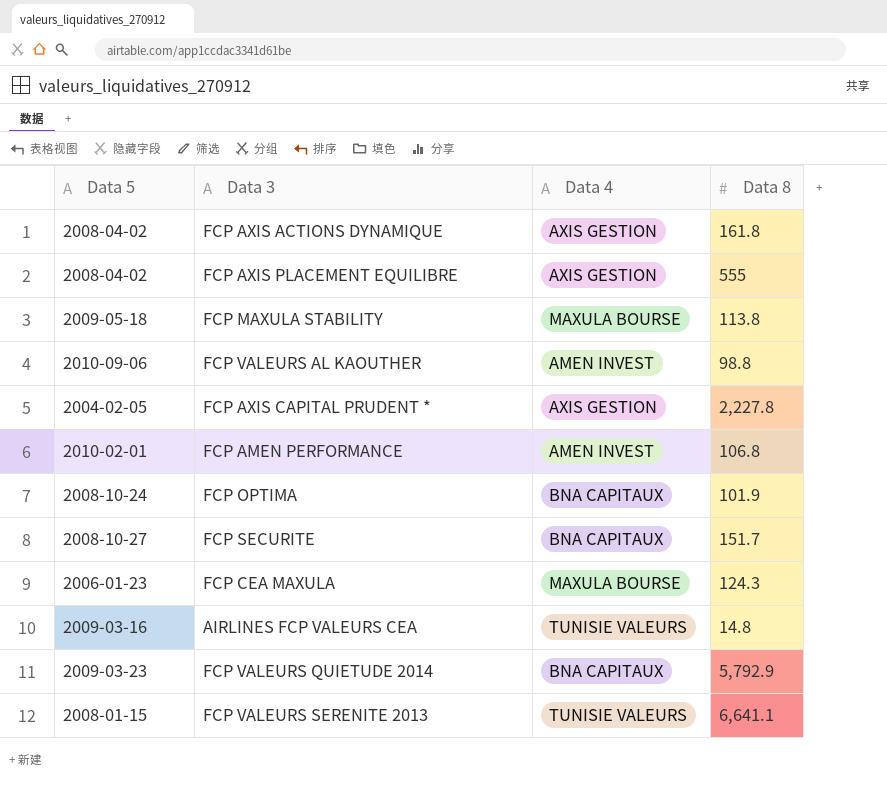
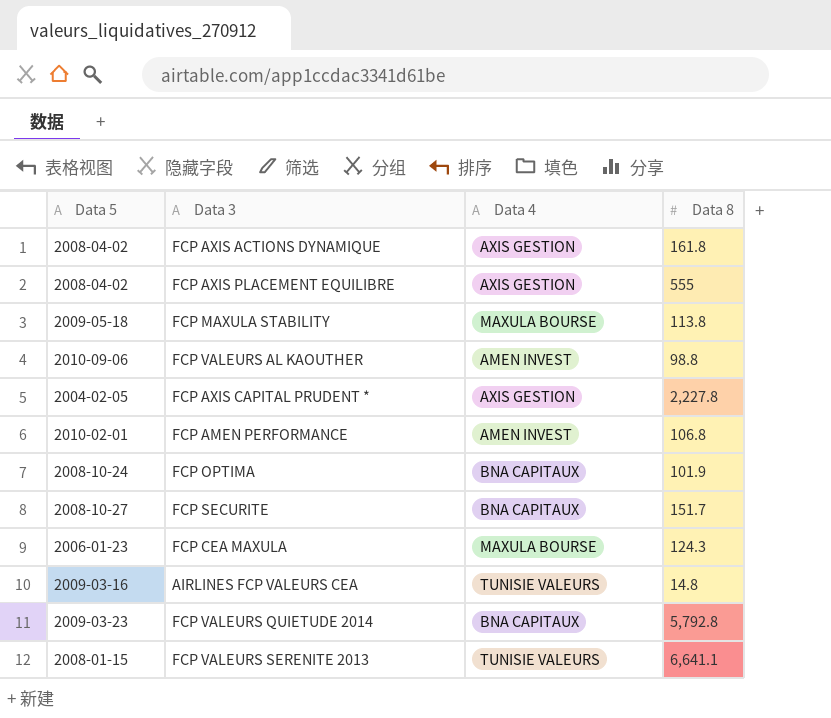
FCP VALEURS QUIETUDE 2014 | Data 8: 5,792.9 -> 5,792.8

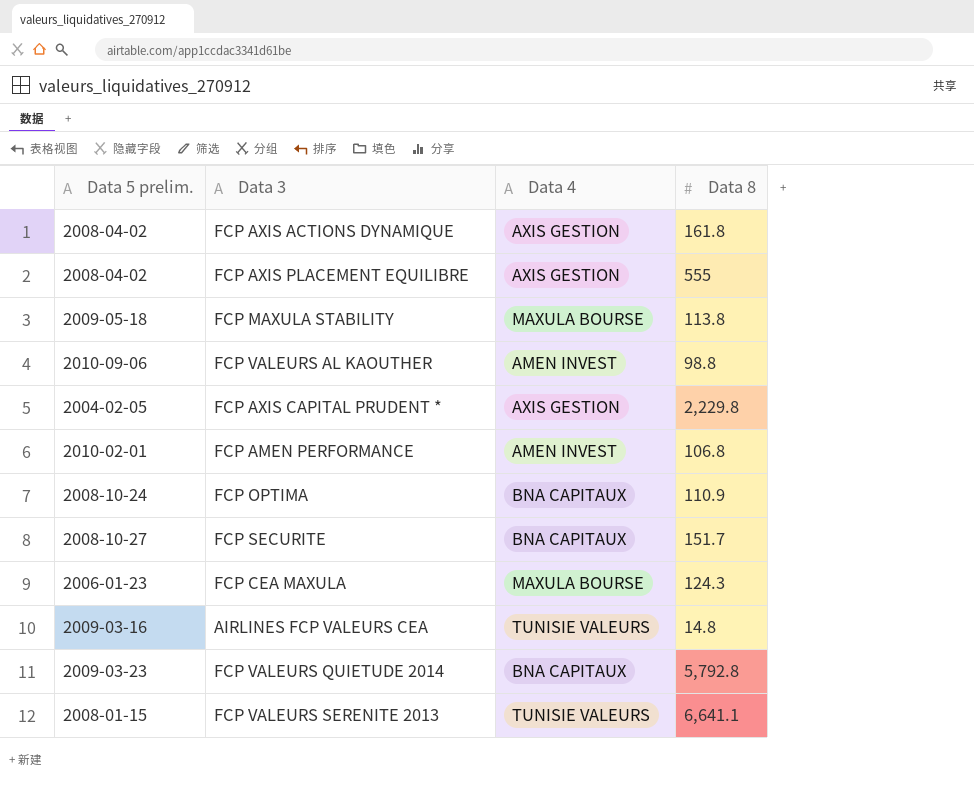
column name: Data 5 -> Data 5 prelim.
FCP AXIS CAPITAL PRUDENT * | Data 8: 2,227.8 -> 2,229.8
FCP OPTIMA | Data 8: 101.9 -> 110.9

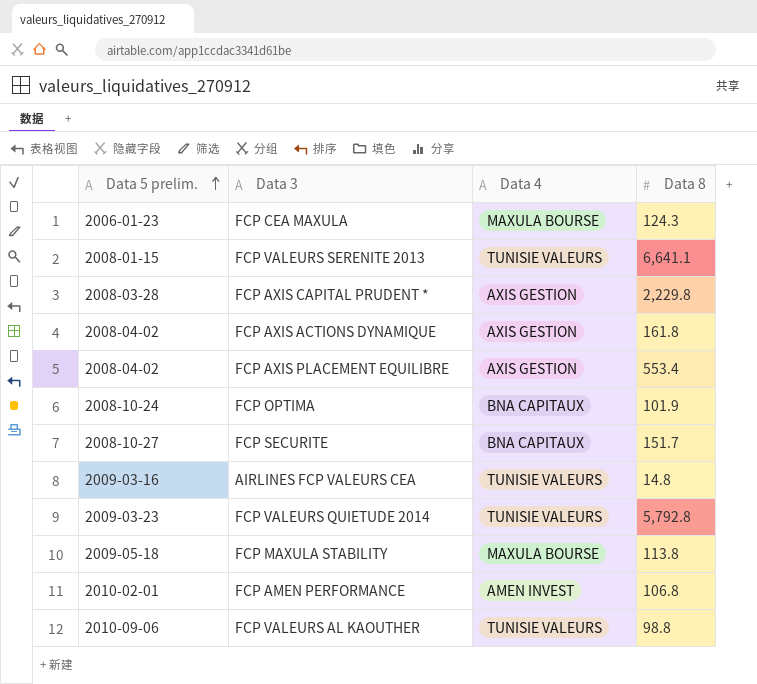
row order: none -> Data 5 prelim. ascending
FCP AXIS CAPITAL PRUDENT * | Data 5 prelim.: 2004-02-05 -> 2008-03-28
FCP AXIS PLACEMENT EQUILIBRE | Data 8: 555 -> 553.4
FCP OPTIMA | Data 8: 110.9 -> 101.9
FCP VALEURS QUIETUDE 2014 | Data 4: BNA CAPITAUX -> TUNISIE VALEURS
FCP VALEURS AL KAOUTHER | Data 4: AMEN INVEST -> TUNISIE VALEURS

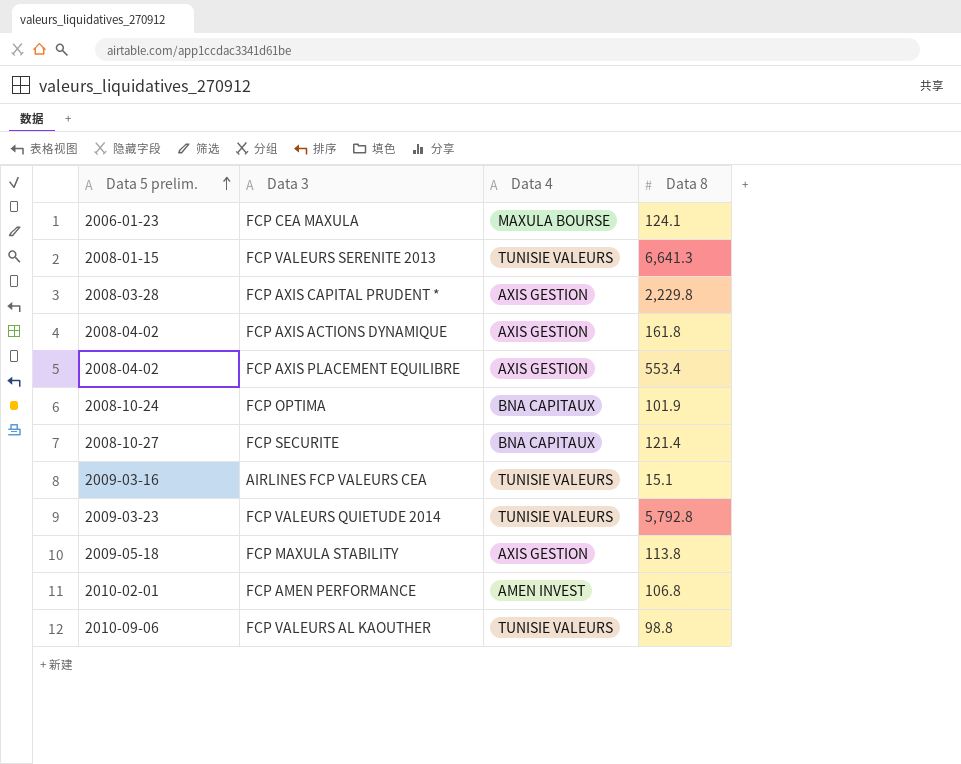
FCP CEA MAXULA | Data 8: 124.3 -> 124.1
FCP VALEURS SERENITE 2013 | Data 8: 6,641.1 -> 6,641.3
FCP SECURITE | Data 8: 151.7 -> 121.4
AIRLINES FCP VALEURS CEA | Data 8: 14.8 -> 15.1
FCP MAXULA STABILITY | Data 4: MAXULA BOURSE -> AXIS GESTION

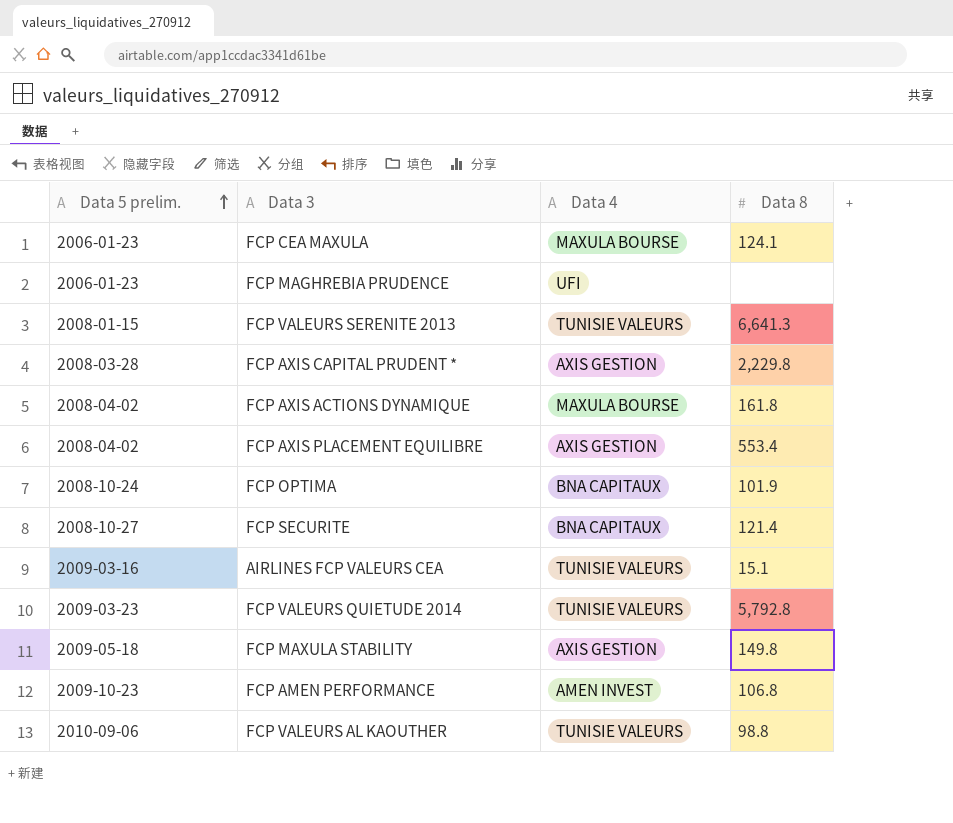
row FCP MAGHREBIA PRUDENCE: none -> 2006-01-23 | UFI | none
FCP AXIS ACTIONS DYNAMIQUE | Data 4: AXIS GESTION -> MAXULA BOURSE
FCP MAXULA STABILITY | Data 8: 113.8 -> 149.8
FCP AMEN PERFORMANCE | Data 5 prelim.: 2010-02-01 -> 2009-10-23

